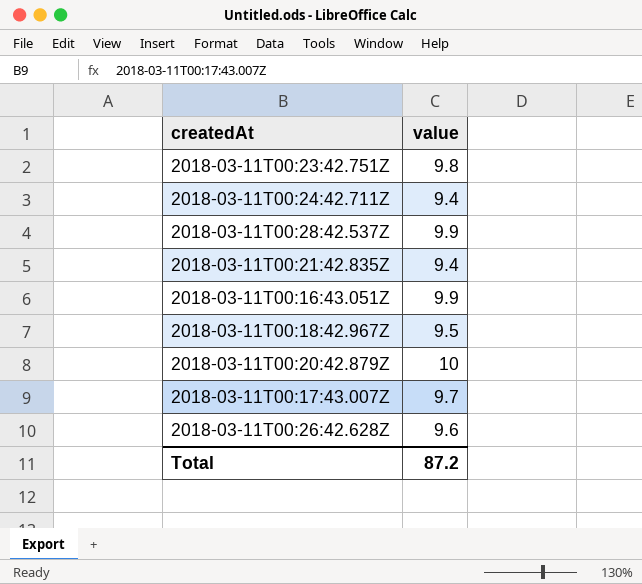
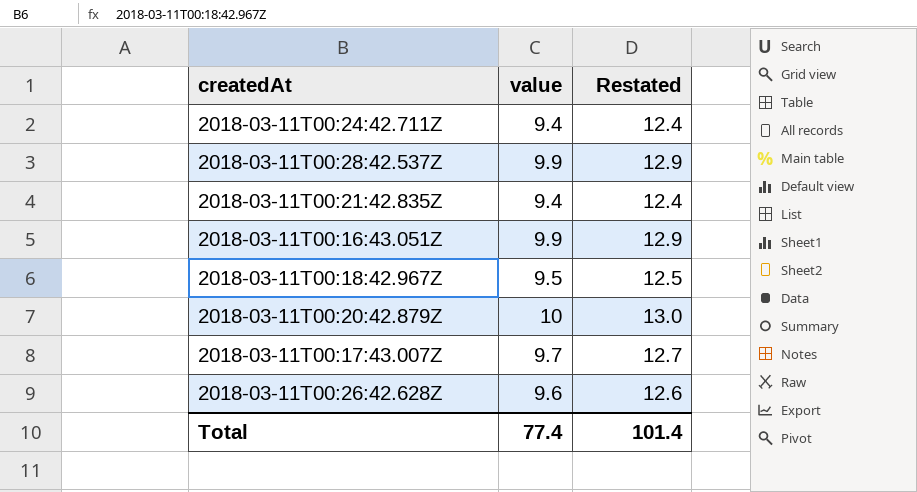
column Restated | formula: none -> [value] + 3
row 2018-03-11T00:23:42.751Z: 9.8 -> none
Total | value: 87.2 -> 77.4

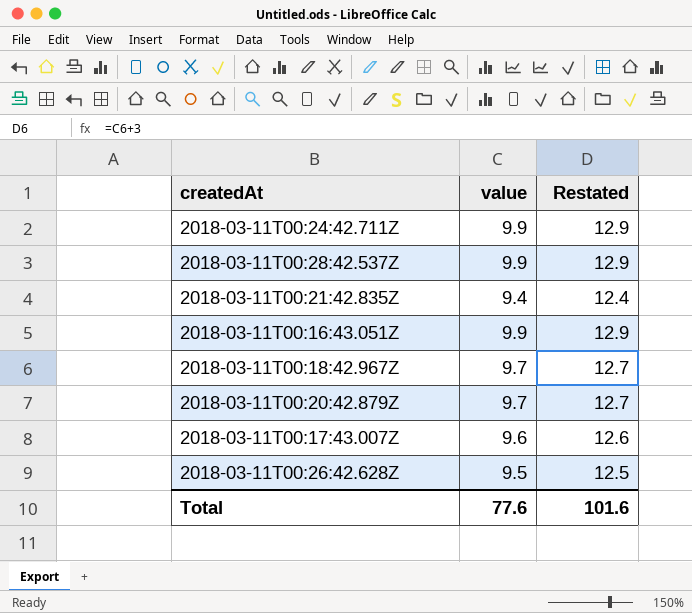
2018-03-11T00:24:42.711Z | value: 9.4 -> 9.9
2018-03-11T00:24:42.711Z | Restated: 12.4 -> 12.9
2018-03-11T00:18:42.967Z | value: 9.5 -> 9.7
2018-03-11T00:18:42.967Z | Restated: 12.5 -> 12.7
2018-03-11T00:20:42.879Z | value: 10 -> 9.7
2018-03-11T00:20:42.879Z | Restated: 13.0 -> 12.7
2018-03-11T00:17:43.007Z | value: 9.7 -> 9.6
2018-03-11T00:17:43.007Z | Restated: 12.7 -> 12.6
2018-03-11T00:26:42.628Z | value: 9.6 -> 9.5
2018-03-11T00:26:42.628Z | Restated: 12.6 -> 12.5
Total | value: 77.4 -> 77.6
Total | Restated: 101.4 -> 101.6

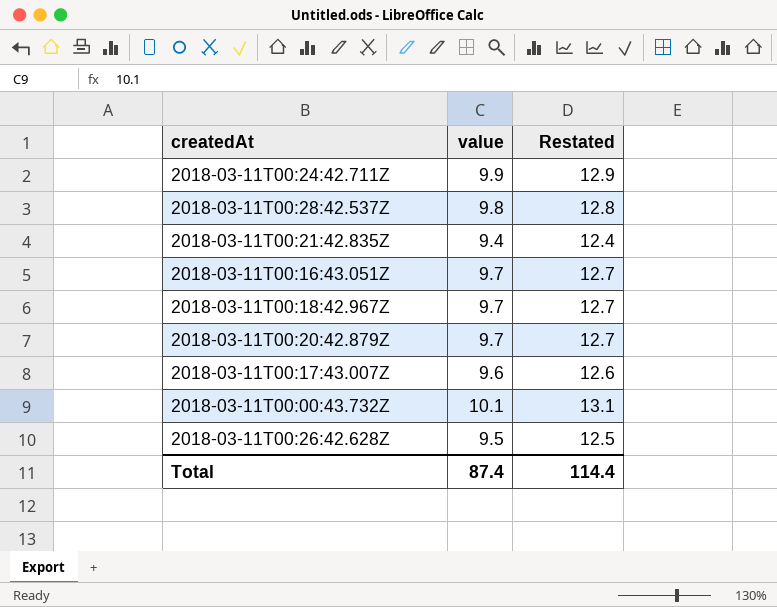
2018-03-11T00:28:42.537Z | value: 9.9 -> 9.8
2018-03-11T00:28:42.537Z | Restated: 12.9 -> 12.8
2018-03-11T00:16:43.051Z | value: 9.9 -> 9.7
2018-03-11T00:16:43.051Z | Restated: 12.9 -> 12.7
row 2018-03-11T00:00:43.732Z: none -> 10.1 | 13.1
Total | value: 77.6 -> 87.4
Total | Restated: 101.6 -> 114.4

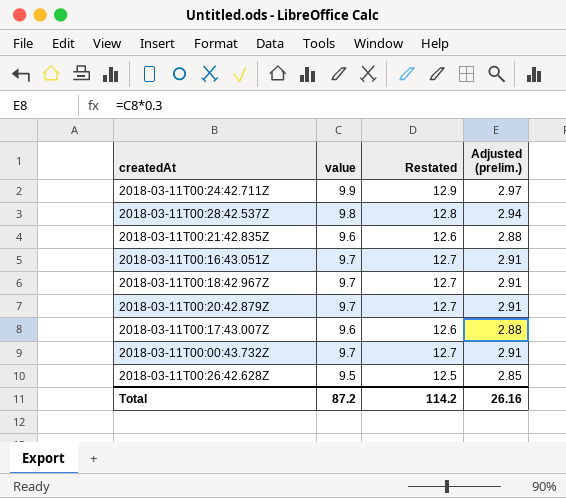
column Adjusted (prelim.) | formula: none -> [value] * 0.3
2018-03-11T00:21:42.835Z | value: 9.4 -> 9.6
2018-03-11T00:21:42.835Z | Restated: 12.4 -> 12.6
2018-03-11T00:00:43.732Z | value: 10.1 -> 9.7
2018-03-11T00:00:43.732Z | Restated: 13.1 -> 12.7
Total | value: 87.4 -> 87.2
Total | Restated: 114.4 -> 114.2

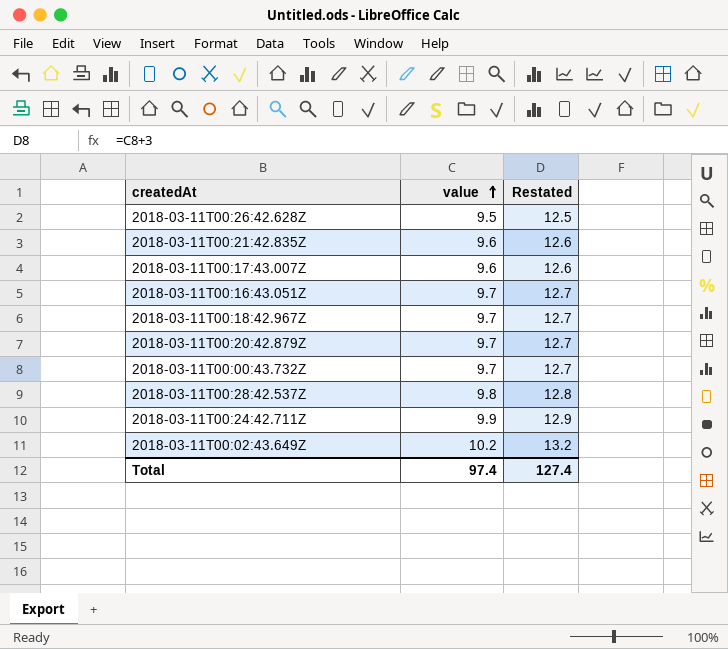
row order: none -> value ascending
column Adjusted (prelim.) | formula: [value] * 0.3 -> none
row 2018-03-11T00:02:43.649Z: none -> 10.2 | 13.2
Total | value: 87.2 -> 97.4
Total | Restated: 114.2 -> 127.4

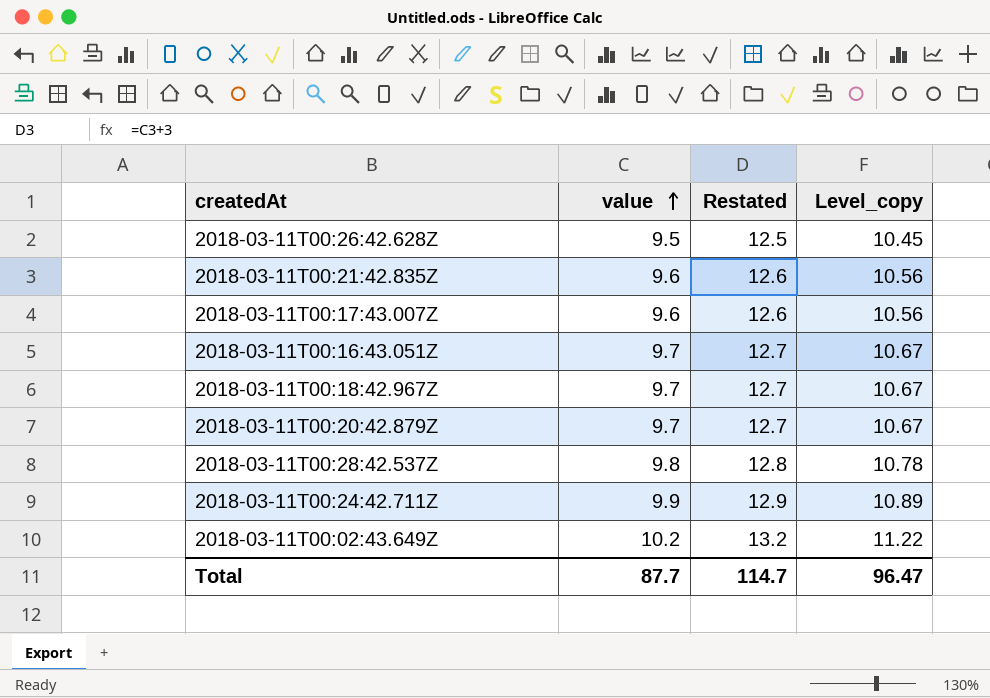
column Level_copy | formula: none -> [value] * 1.1
row 2018-03-11T00:00:43.732Z: 9.7 | 12.7 -> none
Total | value: 97.4 -> 87.7
Total | Restated: 127.4 -> 114.7

